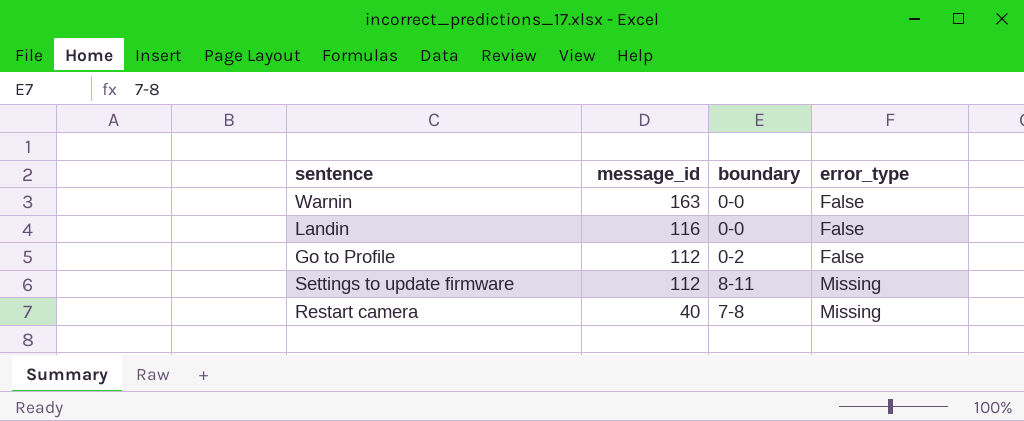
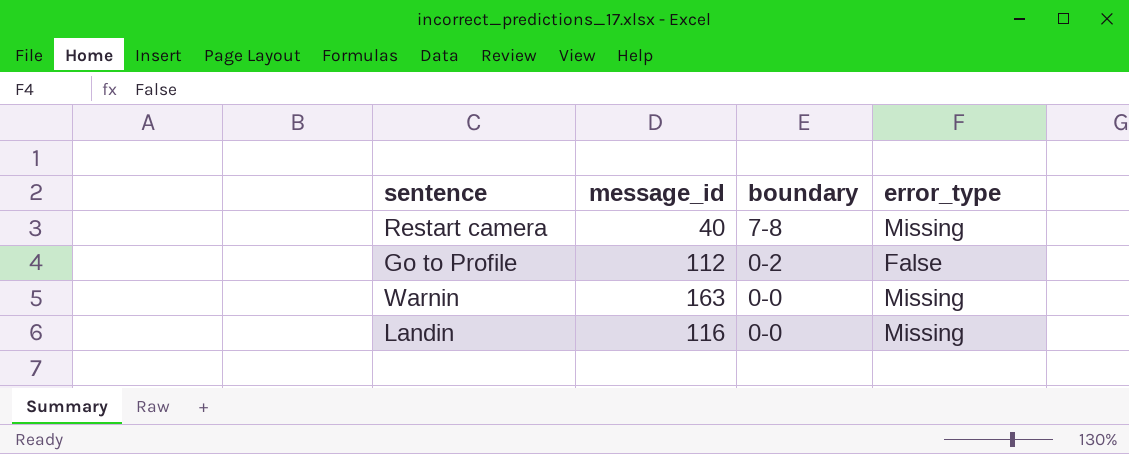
row order: message_id descending -> boundary descending
row Settings to update firmware: 112 | 8-11 | Missing -> none
Warnin | error_type: False -> Missing
Landin | error_type: False -> Missing

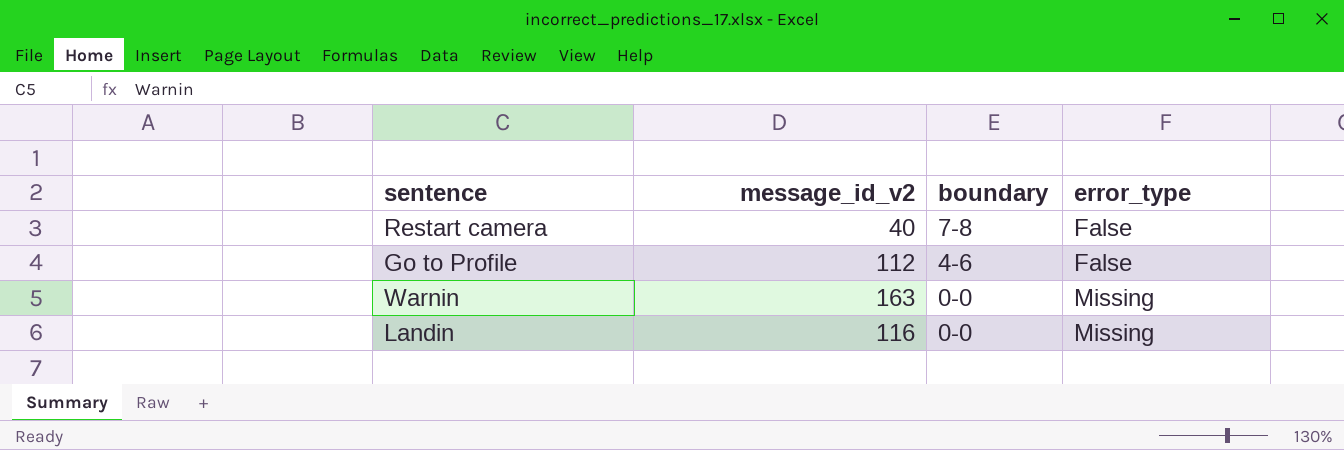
column name: message_id -> message_id_v2
Restart camera | error_type: Missing -> False
Go to Profile | boundary: 0-2 -> 4-6

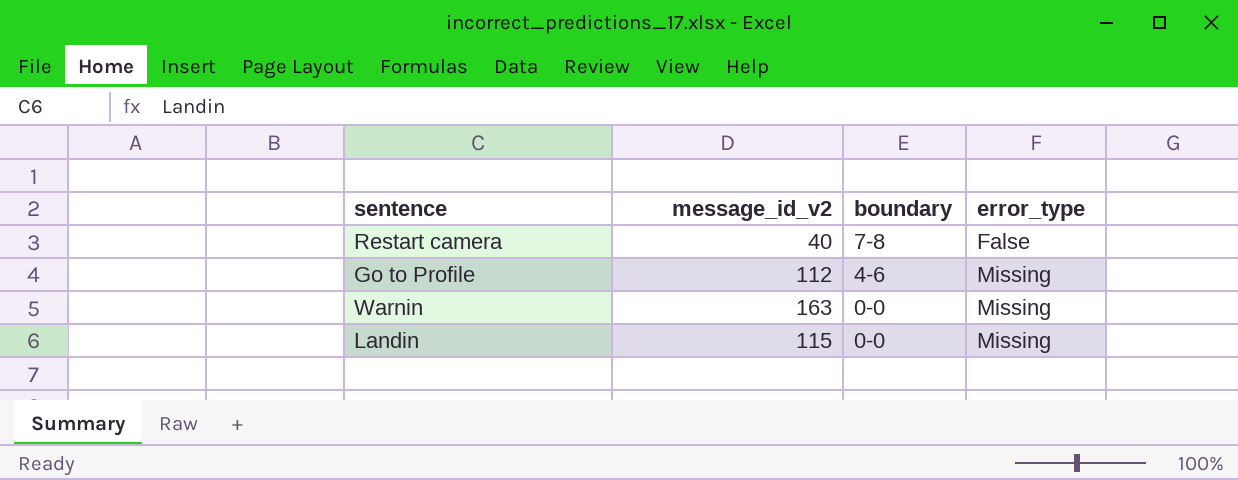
Go to Profile | error_type: False -> Missing
Landin | message_id_v2: 116 -> 115

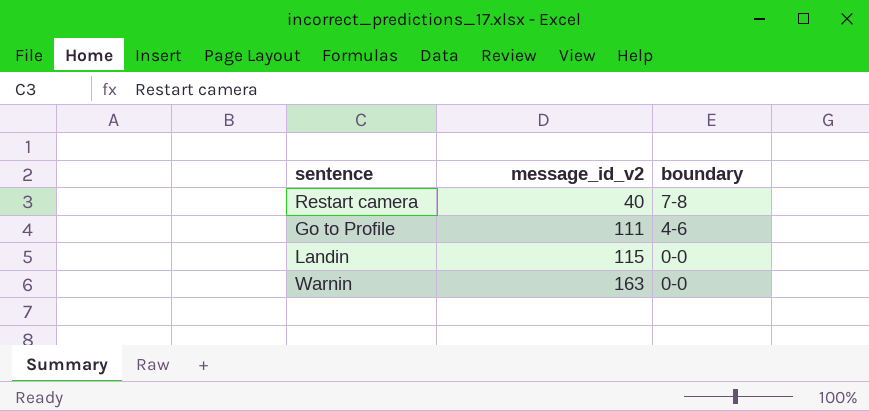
row order: boundary descending -> message_id_v2 ascending
column error_type | position: 4 -> none
Go to Profile | message_id_v2: 112 -> 111

